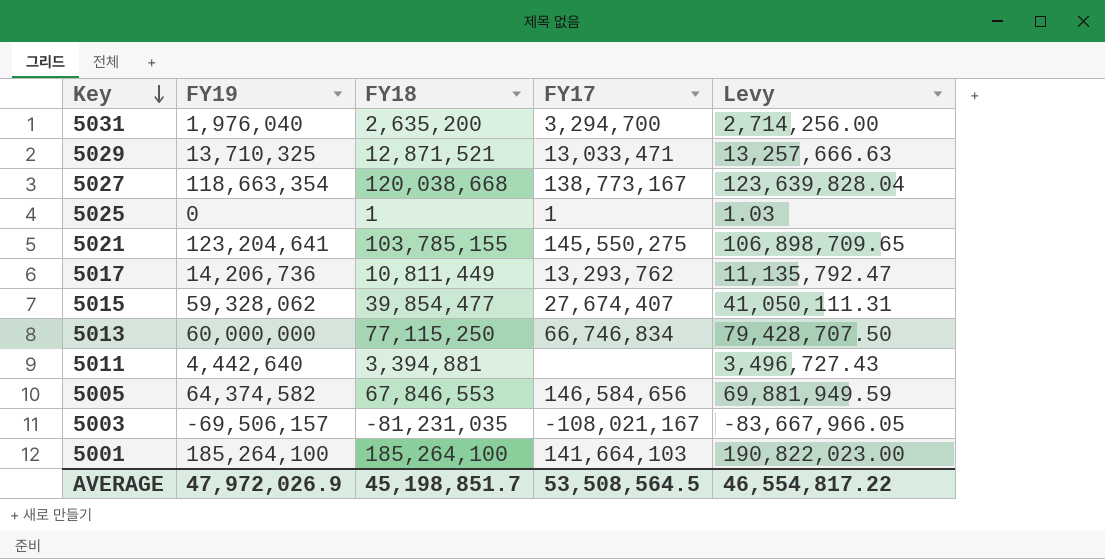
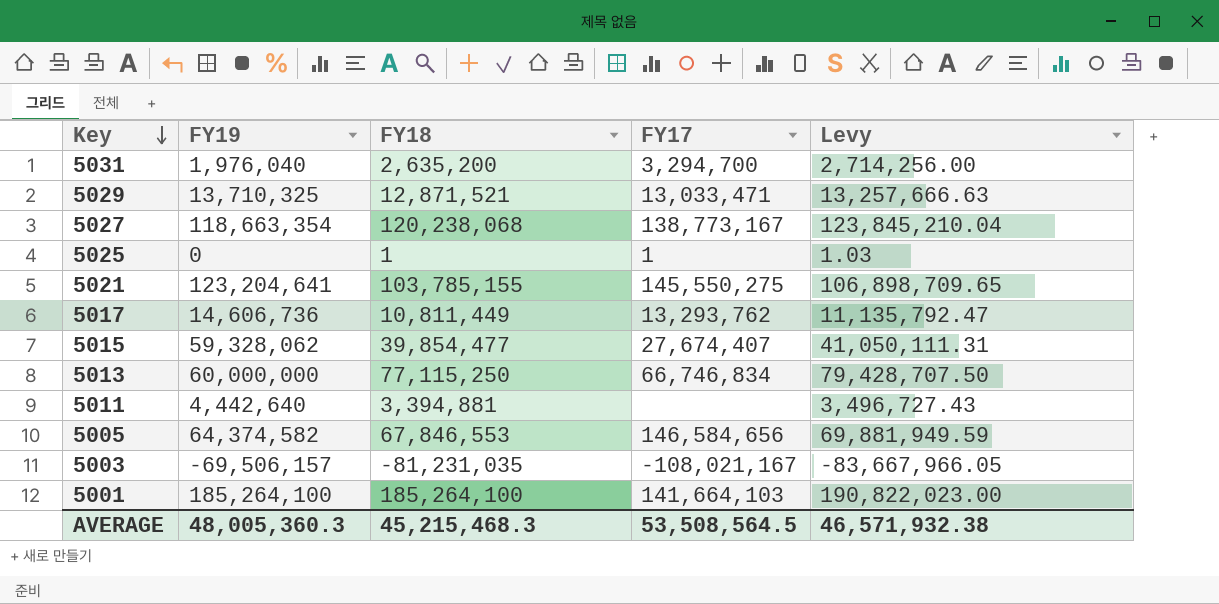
5027 | FY18: 120,038,668 -> 120,238,068
5027 | Levy: 123,639,828.04 -> 123,845,210.04
5017 | FY19: 14,206,736 -> 14,606,736
AVERAGE | FY19: 47,972,026.9 -> 48,005,360.3
AVERAGE | FY18: 45,198,851.7 -> 45,215,468.3
AVERAGE | Levy: 46,554,817.22 -> 46,571,932.38

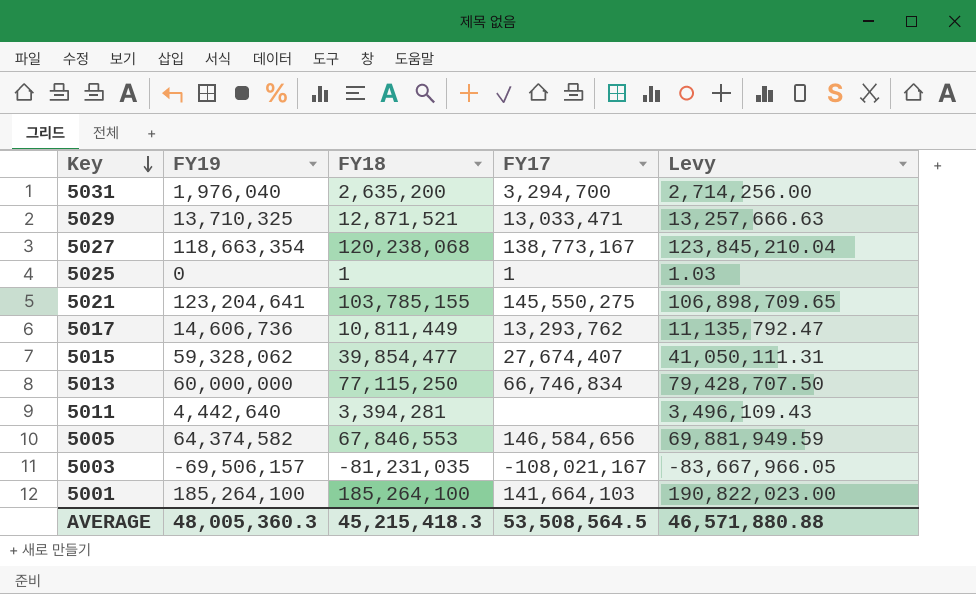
5011 | FY18: 3,394,881 -> 3,394,281
5011 | Levy: 3,496,727.43 -> 3,496,109.43
AVERAGE | FY18: 45,215,468.3 -> 45,215,418.3
AVERAGE | Levy: 46,571,932.38 -> 46,571,880.88

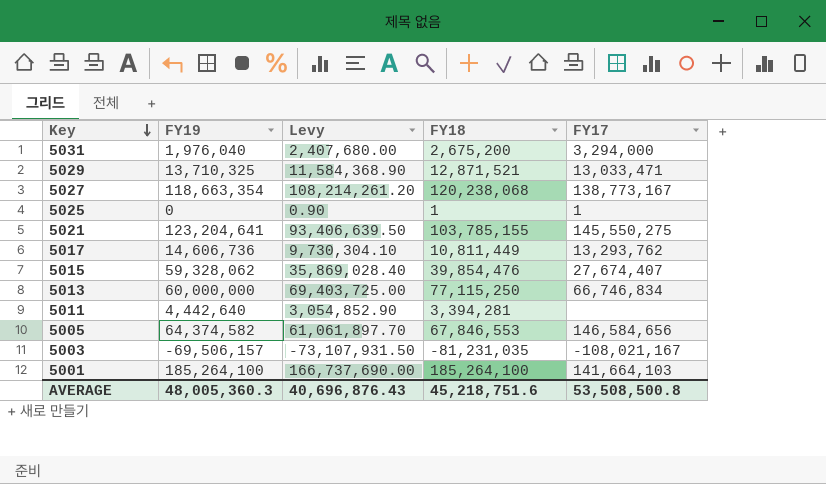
column Levy | formula: [FY18] * 1.03 -> [FY18] * 0.9
column Levy | position: 5 -> 3
5031 | FY18: 2,635,200 -> 2,675,200
5031 | FY17: 3,294,700 -> 3,294,000
5015 | FY18: 39,854,477 -> 39,854,476
AVERAGE | Levy: 46,571,880.88 -> 40,696,876.43
AVERAGE | FY18: 45,215,418.3 -> 45,218,751.6
AVERAGE | FY17: 53,508,564.5 -> 53,508,500.8

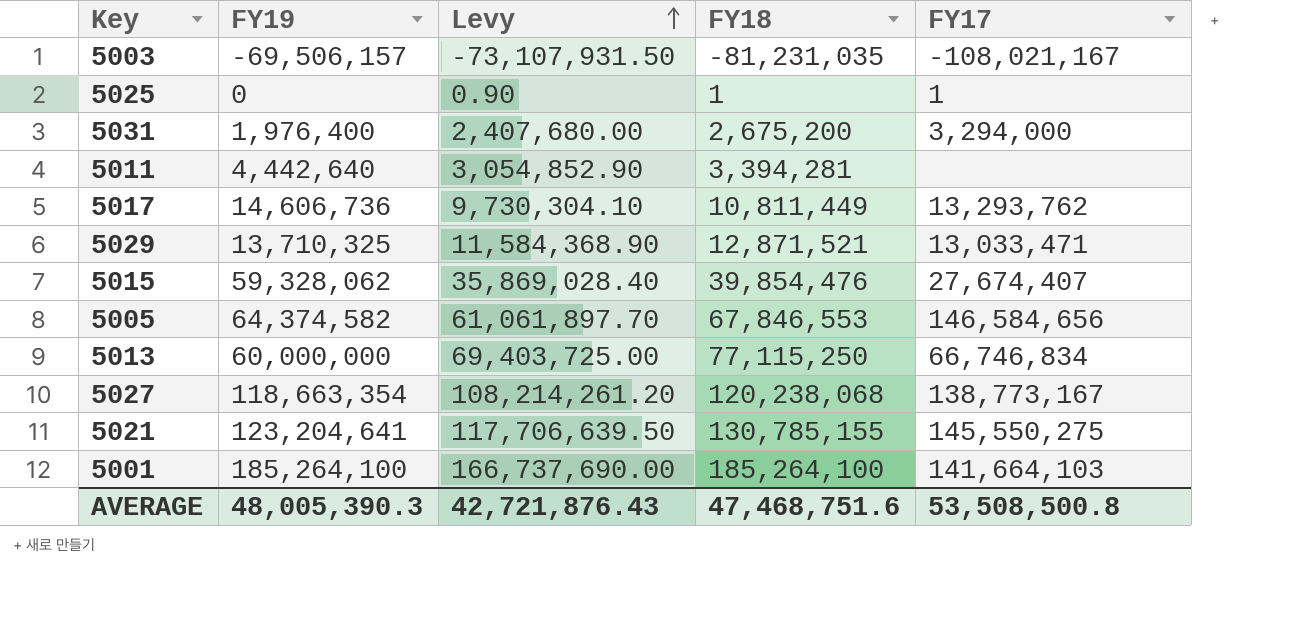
row order: Key descending -> Levy ascending
5031 | FY19: 1,976,040 -> 1,976,400
5021 | Levy: 93,406,639.50 -> 117,706,639.50
5021 | FY18: 103,785,155 -> 130,785,155
AVERAGE | FY19: 48,005,360.3 -> 48,005,390.3
AVERAGE | Levy: 40,696,876.43 -> 42,721,876.43
AVERAGE | FY18: 45,218,751.6 -> 47,468,751.6

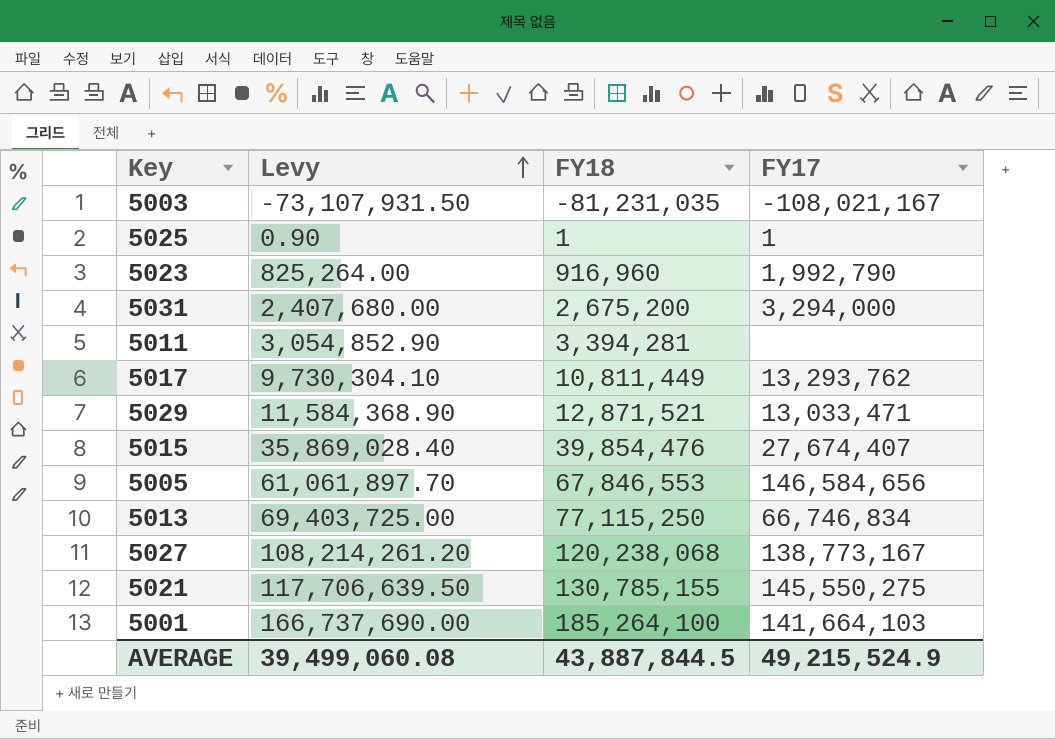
column FY19 | position: 2 -> none
row 5023: none -> 825,264.00 | 916,960 | 1,992,790
AVERAGE | Levy: 42,721,876.43 -> 39,499,060.08
AVERAGE | FY18: 47,468,751.6 -> 43,887,844.5
AVERAGE | FY17: 53,508,500.8 -> 49,215,524.9

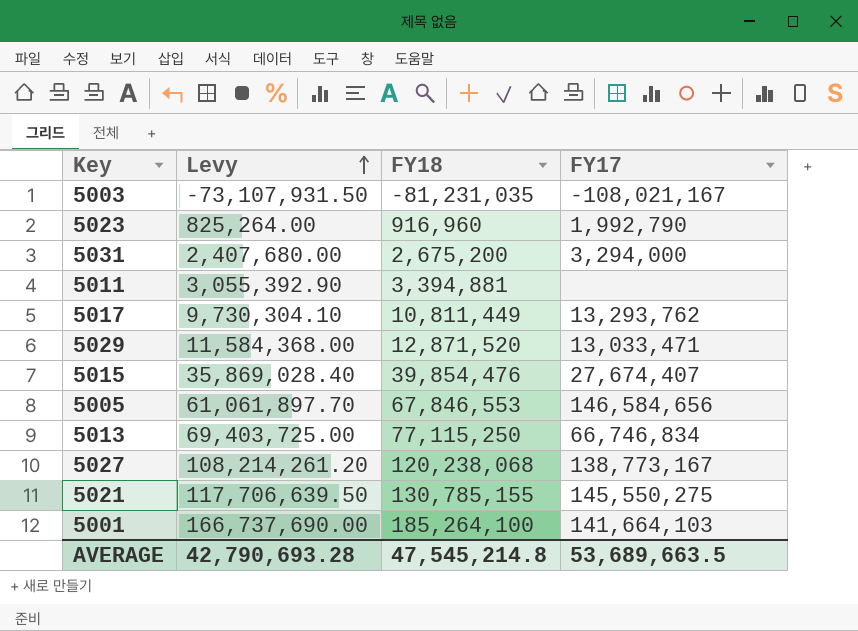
row 5025: 0.90 | 1 | 1 -> none
5011 | Levy: 3,054,852.90 -> 3,055,392.90
5011 | FY18: 3,394,281 -> 3,394,881
5029 | Levy: 11,584,368.90 -> 11,584,368.00
5029 | FY18: 12,871,521 -> 12,871,520
AVERAGE | Levy: 39,499,060.08 -> 42,790,693.28
AVERAGE | FY18: 43,887,844.5 -> 47,545,214.8
AVERAGE | FY17: 49,215,524.9 -> 53,689,663.5

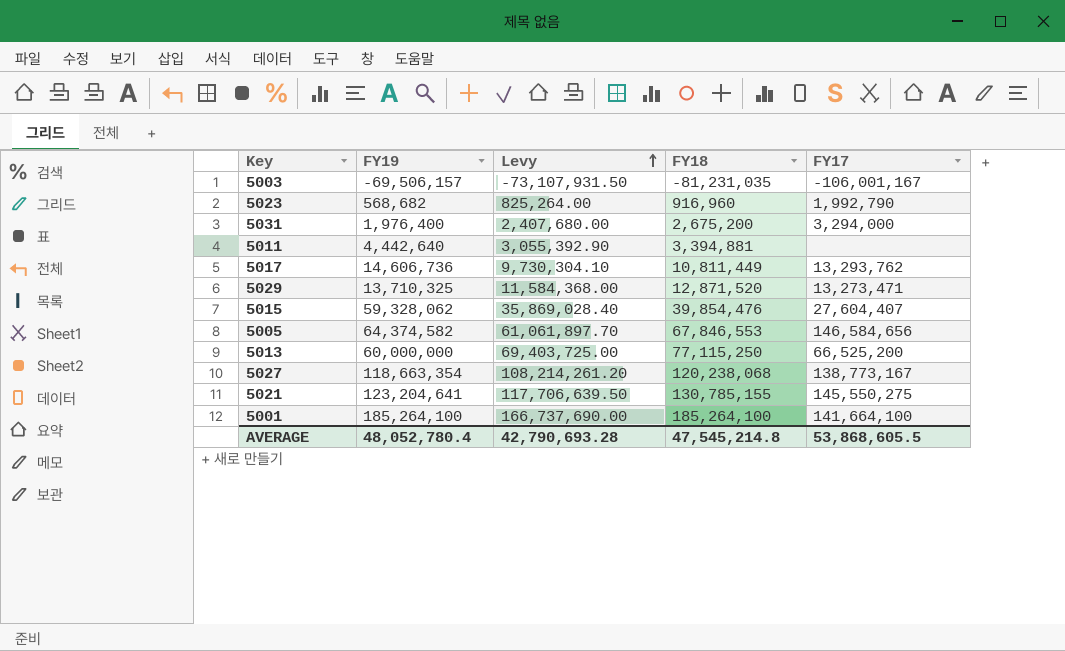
column FY19 | position: none -> 2
5003 | FY17: -108,021,167 -> -106,001,167
5029 | FY17: 13,033,471 -> 13,273,471
5015 | FY17: 27,674,407 -> 27,604,407
5013 | FY17: 66,746,834 -> 66,525,200
5001 | FY17: 141,664,103 -> 141,664,100
AVERAGE | FY17: 53,689,663.5 -> 53,868,605.5

